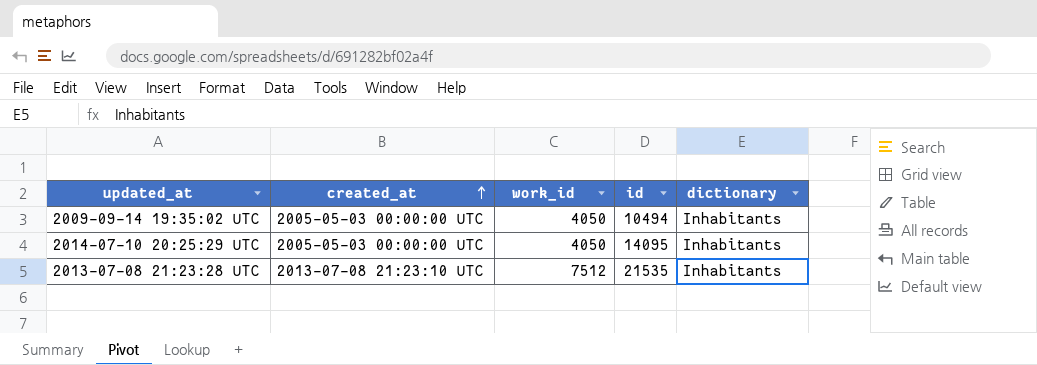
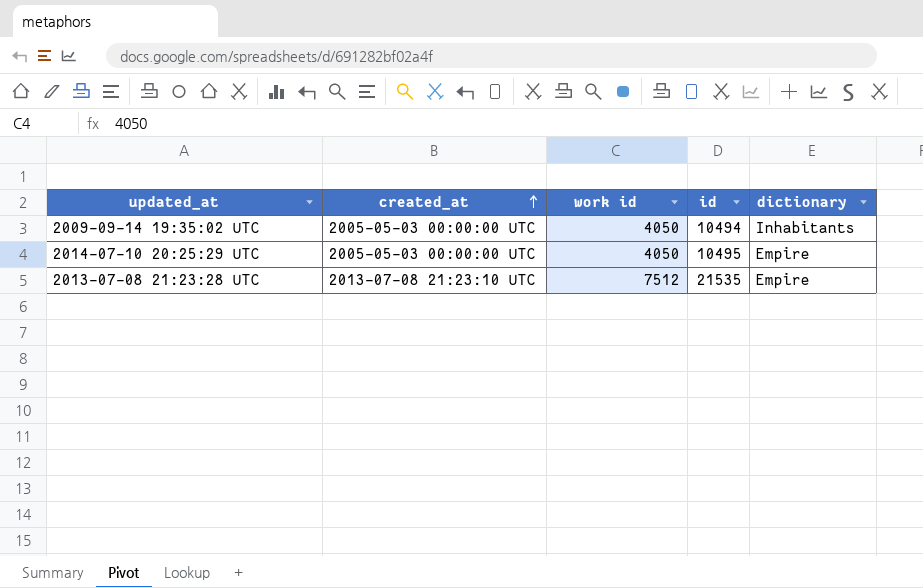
column name: work_id -> work id
2014-07-10 20:25:29 UTC | id: 14095 -> 10495
2014-07-10 20:25:29 UTC | dictionary: Inhabitants -> Empire
2013-07-08 21:23:28 UTC | dictionary: Inhabitants -> Empire

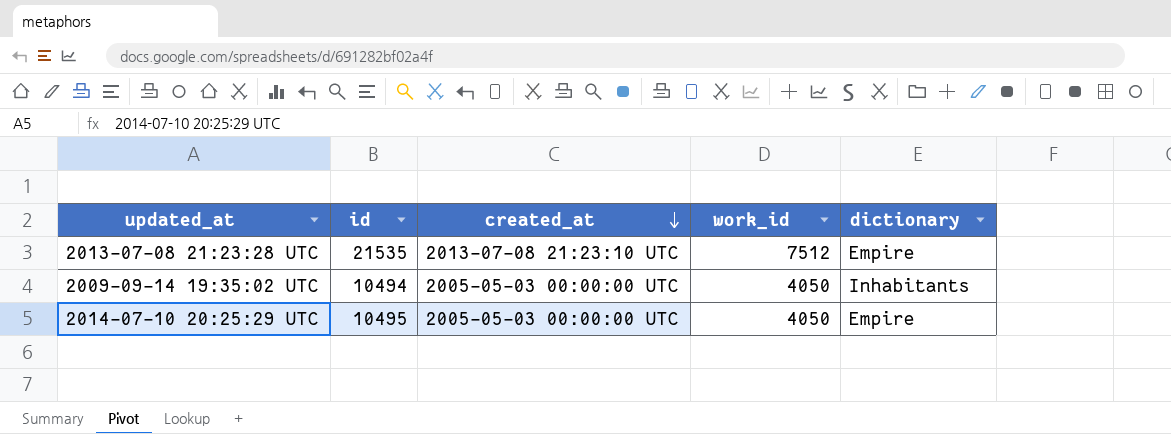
row order: created_at ascending -> created_at descending
column id | position: 4 -> 2
column name: work id -> work_id

